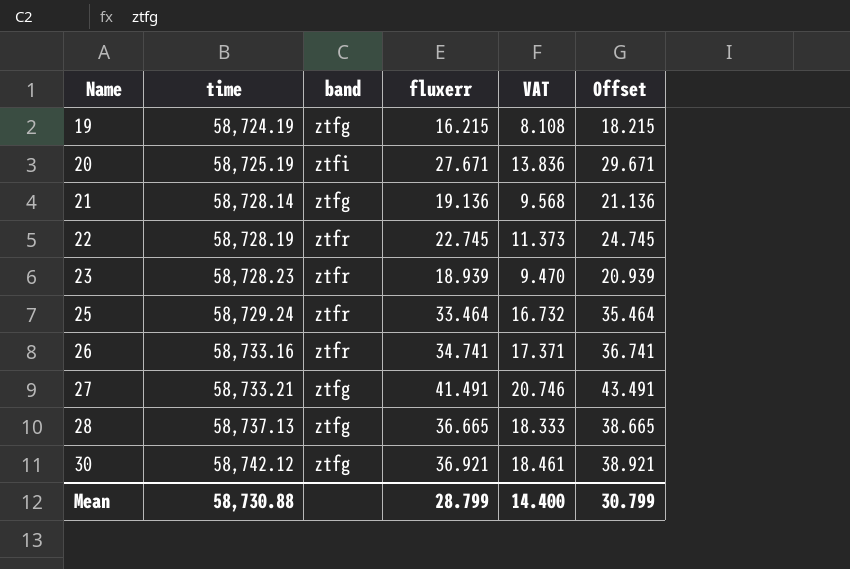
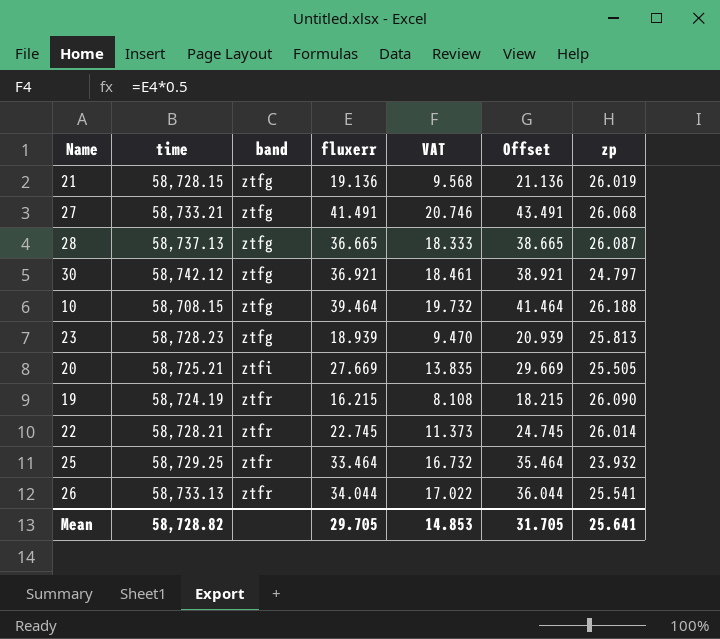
row order: Name ascending -> band ascending
column zp | position: none -> 7
21 | time: 58,728.14 -> 58,728.15
row 10: none -> 58,708.15 | ztfg | 39.464 | 19.732 | 41.464 | 26.188
23 | band: ztfr -> ztfg
20 | time: 58,725.19 -> 58,725.21
20 | fluxerr: 27.671 -> 27.669
20 | VAT: 13.836 -> 13.835
20 | Offset: 29.671 -> 29.669
19 | band: ztfg -> ztfr
22 | time: 58,728.19 -> 58,728.21
25 | time: 58,729.24 -> 58,729.25
26 | time: 58,733.16 -> 58,733.13
26 | fluxerr: 34.741 -> 34.044
26 | VAT: 17.371 -> 17.022
26 | Offset: 36.741 -> 36.044
Mean | time: 58,730.88 -> 58,728.82
Mean | fluxerr: 28.799 -> 29.705
Mean | VAT: 14.400 -> 14.853
Mean | Offset: 30.799 -> 31.705

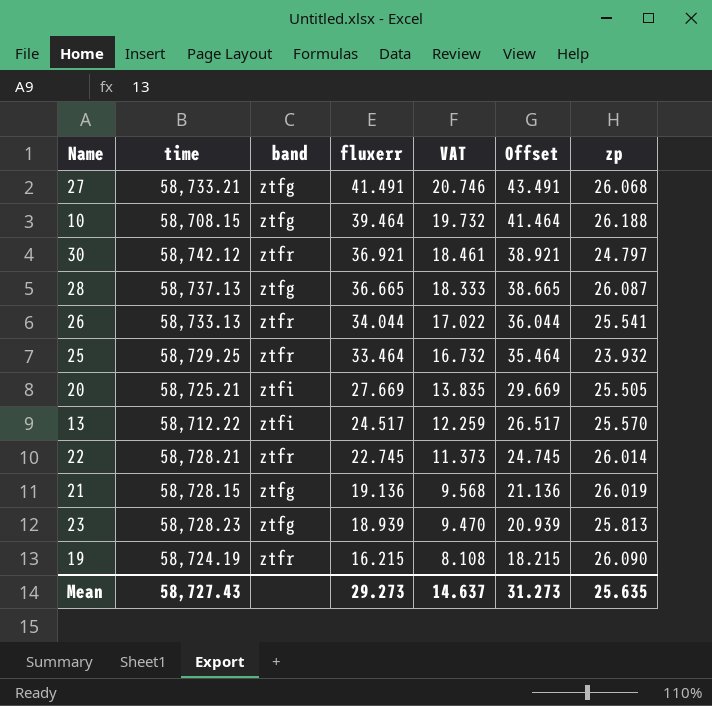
row order: band ascending -> fluxerr descending
30 | band: ztfg -> ztfr
row 13: none -> 58,712.22 | ztfi | 24.517 | 12.259 | 26.517 | 25.570
Mean | time: 58,728.82 -> 58,727.43
Mean | fluxerr: 29.705 -> 29.273
Mean | VAT: 14.853 -> 14.637
Mean | Offset: 31.705 -> 31.273
Mean | zp: 25.641 -> 25.635

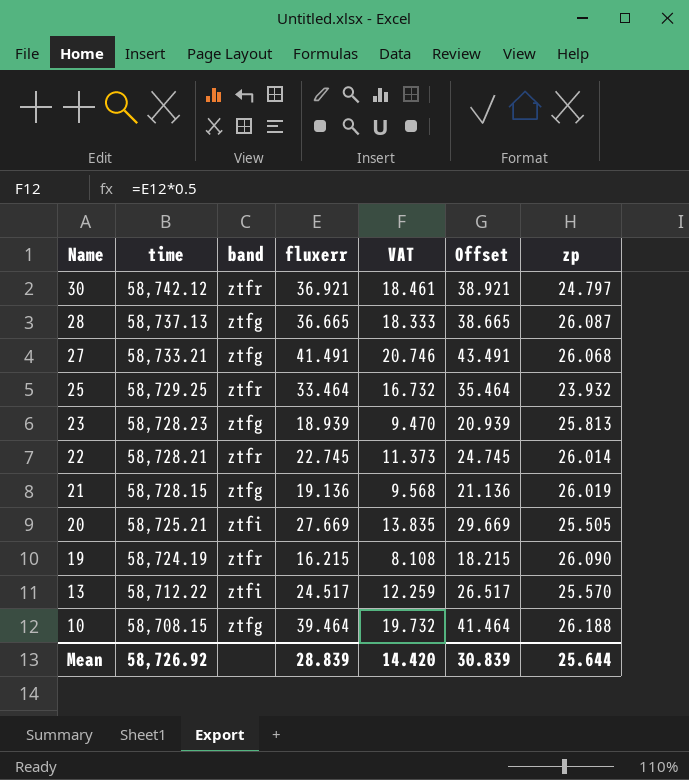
row order: fluxerr descending -> Name descending
row 26: 58,733.13 | ztfr | 34.044 | 17.022 | 36.044 | 25.541 -> none
Mean | time: 58,727.43 -> 58,726.92
Mean | fluxerr: 29.273 -> 28.839
Mean | VAT: 14.637 -> 14.420
Mean | Offset: 31.273 -> 30.839
Mean | zp: 25.635 -> 25.644

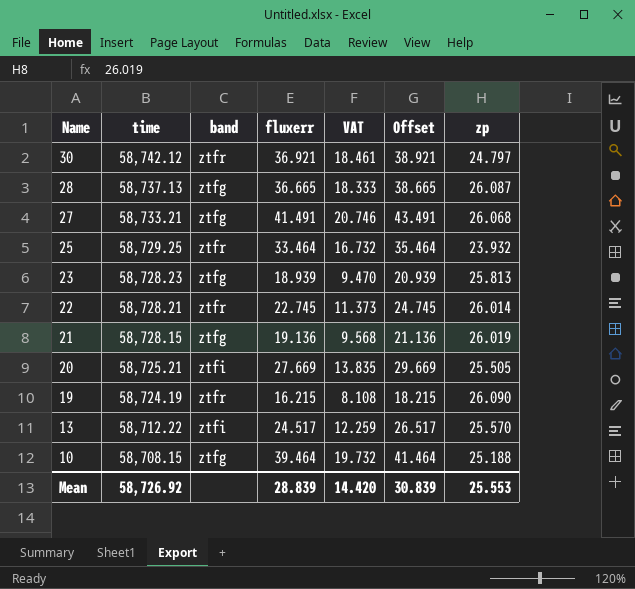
10 | zp: 26.188 -> 25.188
Mean | zp: 25.644 -> 25.553

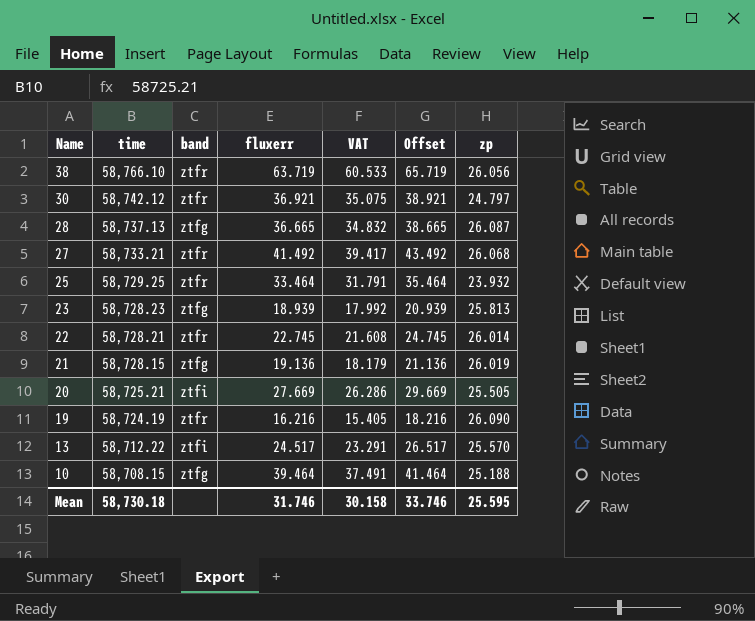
column VAT | formula: [fluxerr] * 0.5 -> [fluxerr] * 0.95
row 38: none -> 58,766.10 | ztfr | 63.719 | 60.533 | 65.719 | 26.056
27 | band: ztfg -> ztfr
27 | fluxerr: 41.491 -> 41.492
27 | Offset: 43.491 -> 43.492
19 | fluxerr: 16.215 -> 16.216
19 | Offset: 18.215 -> 18.216
Mean | time: 58,726.92 -> 58,730.18
Mean | fluxerr: 28.839 -> 31.746
Mean | VAT: 14.420 -> 30.158
Mean | Offset: 30.839 -> 33.746
Mean | zp: 25.553 -> 25.595

